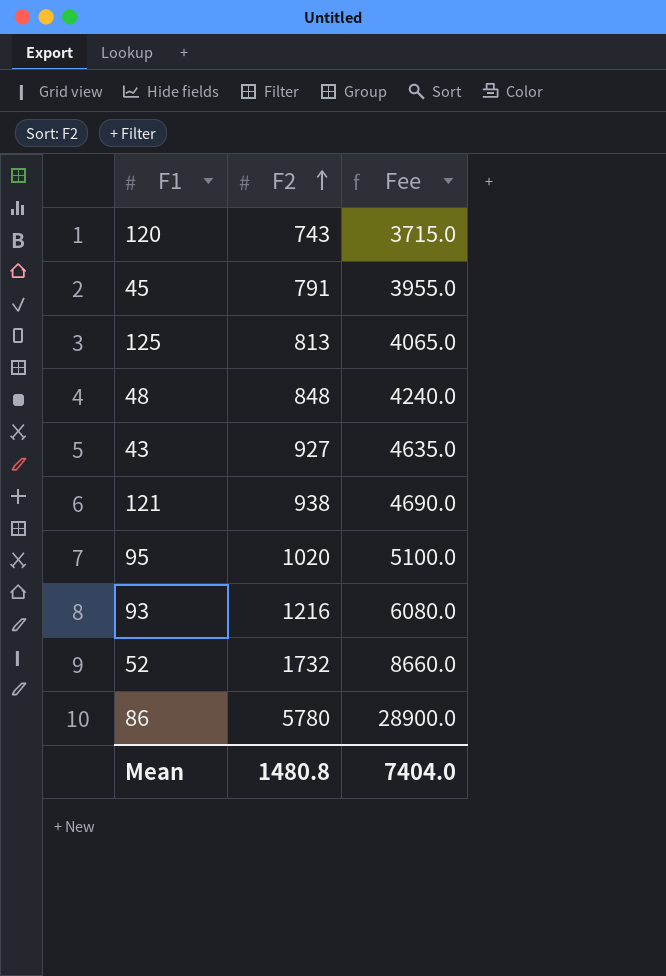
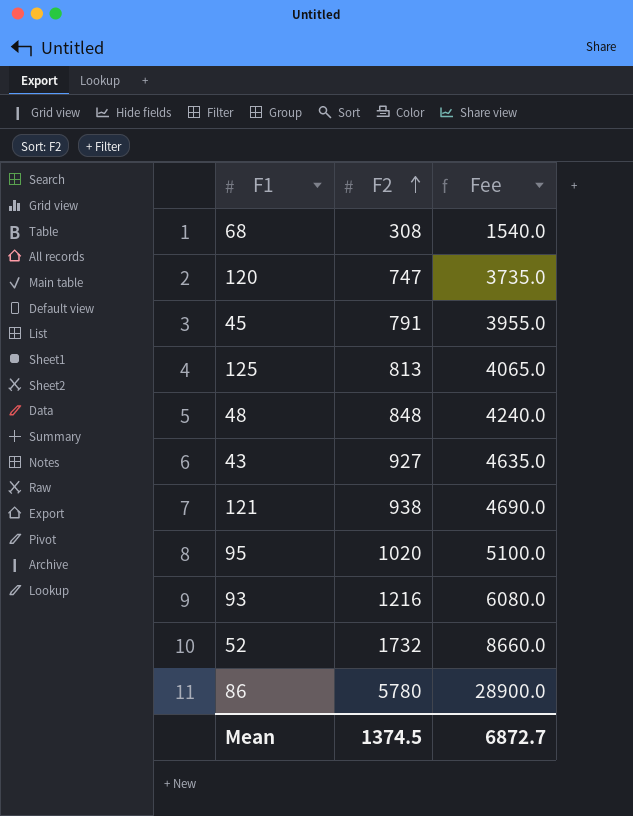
row 68: none -> 308 | 1540.0
120 | F2: 743 -> 747
120 | Fee: 3715.0 -> 3735.0
Mean | F2: 1480.8 -> 1374.5
Mean | Fee: 7404.0 -> 6872.7

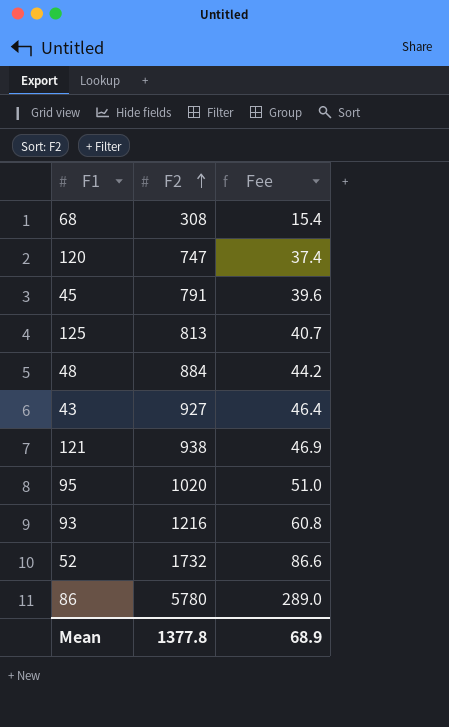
column Fee | formula: [F2] * 5 -> [F2] * 0.05
48 | F2: 848 -> 884
Mean | F2: 1374.5 -> 1377.8
Mean | Fee: 6872.7 -> 68.9

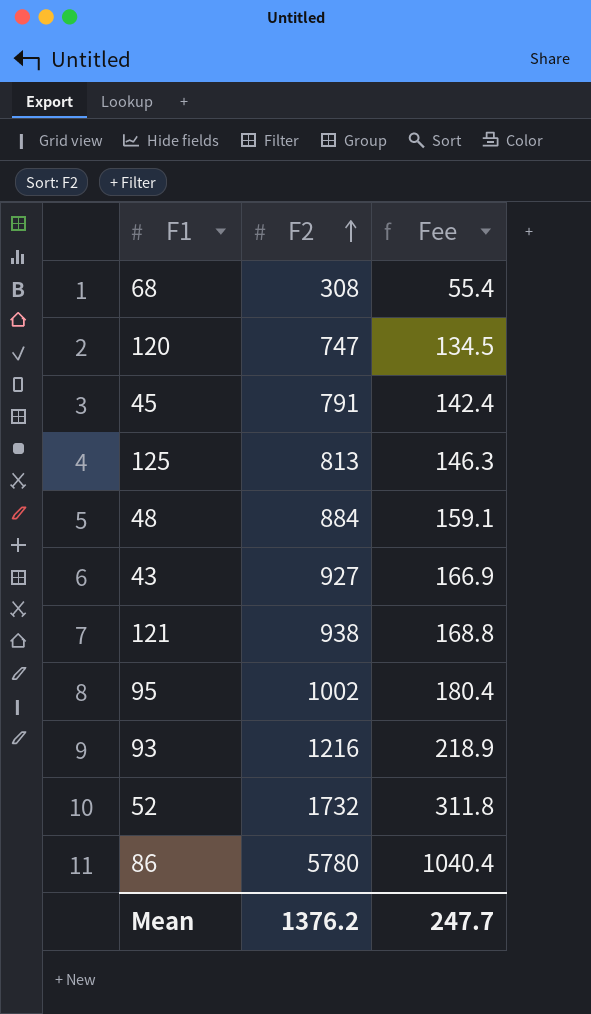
column Fee | formula: [F2] * 0.05 -> [F2] * 0.18
95 | F2: 1020 -> 1002
Mean | F2: 1377.8 -> 1376.2
Mean | Fee: 68.9 -> 247.7

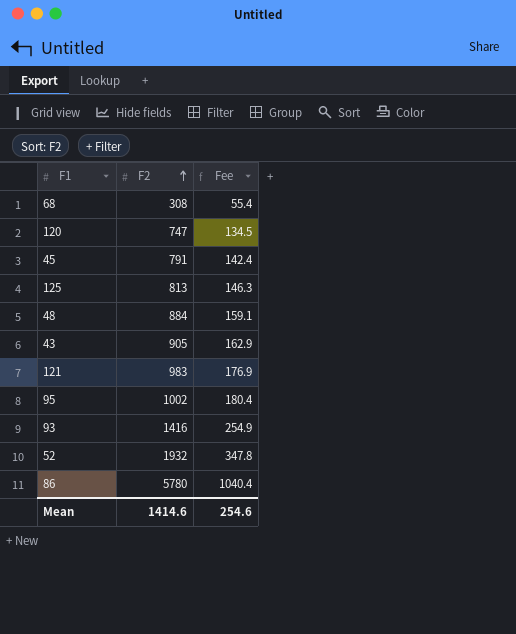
43 | F2: 927 -> 905
43 | Fee: 166.9 -> 162.9
121 | F2: 938 -> 983
121 | Fee: 168.8 -> 176.9
93 | F2: 1216 -> 1416
93 | Fee: 218.9 -> 254.9
52 | F2: 1732 -> 1932
52 | Fee: 311.8 -> 347.8
Mean | F2: 1376.2 -> 1414.6
Mean | Fee: 247.7 -> 254.6

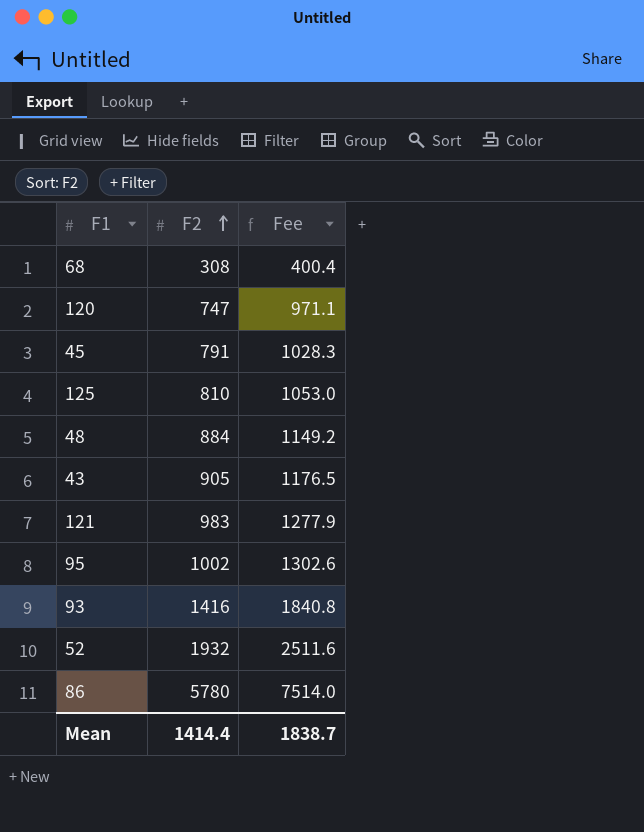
column Fee | formula: [F2] * 0.18 -> [F2] * 1.3
125 | F2: 813 -> 810
Mean | F2: 1414.6 -> 1414.4
Mean | Fee: 254.6 -> 1838.7

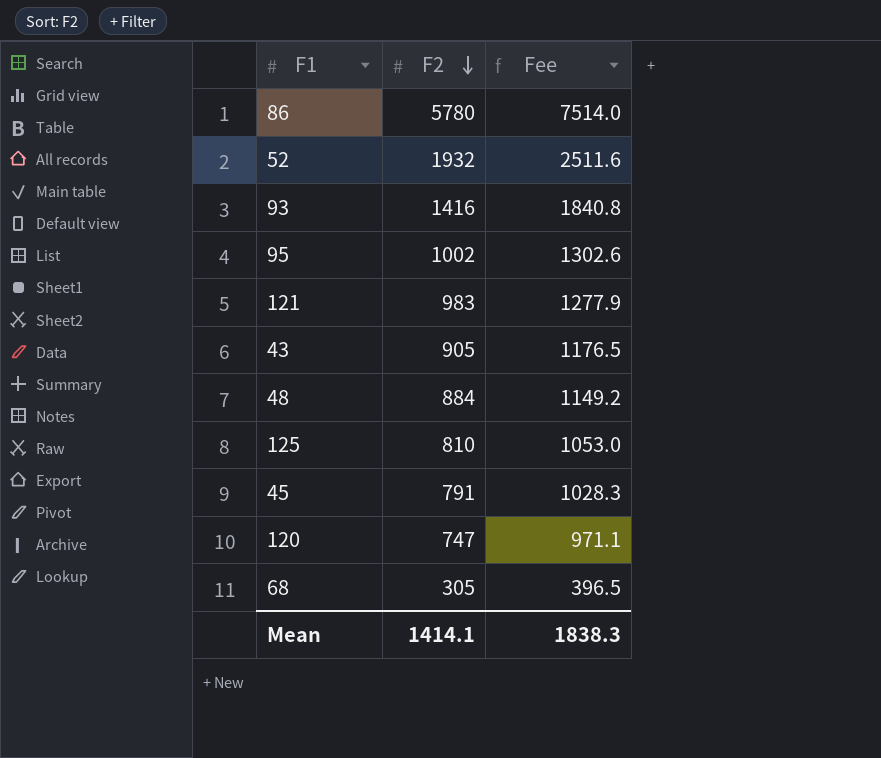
row order: F2 ascending -> F2 descending
68 | F2: 308 -> 305
68 | Fee: 400.4 -> 396.5
Mean | F2: 1414.4 -> 1414.1
Mean | Fee: 1838.7 -> 1838.3

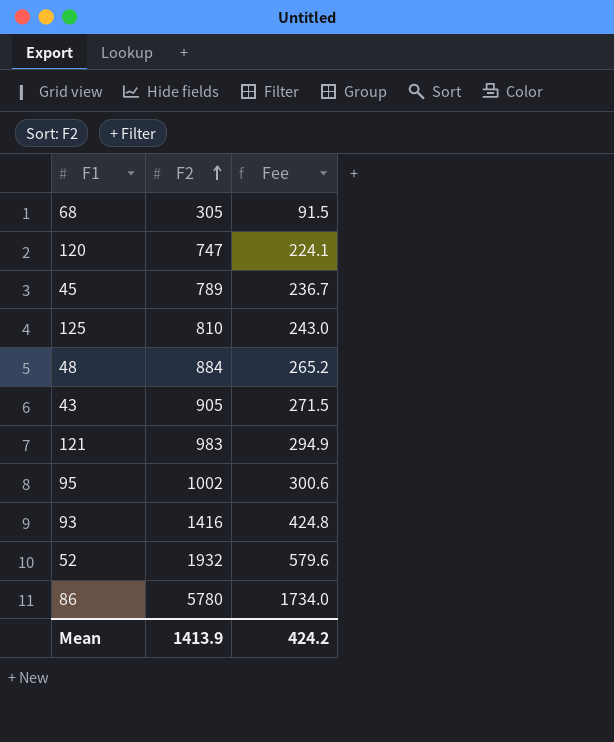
row order: F2 descending -> F2 ascending
column Fee | formula: [F2] * 1.3 -> [F2] * 0.3
45 | F2: 791 -> 789
Mean | F2: 1414.1 -> 1413.9
Mean | Fee: 1838.3 -> 424.2

